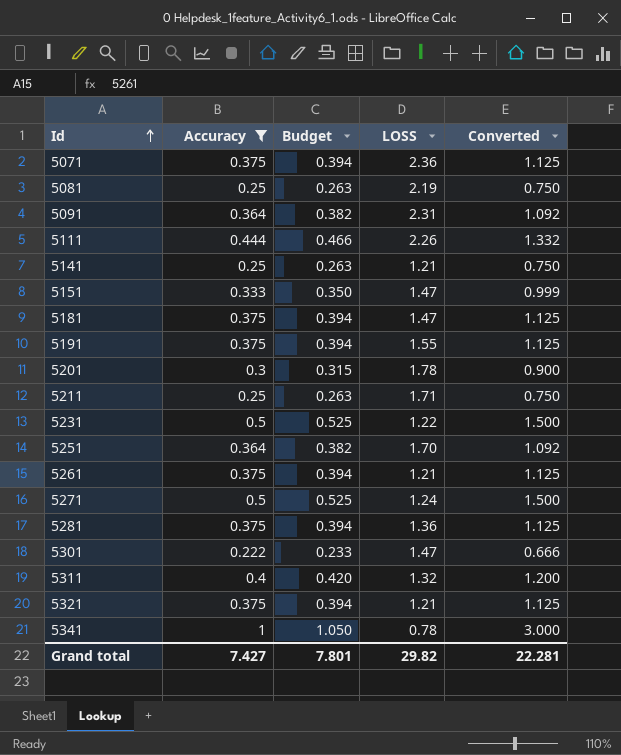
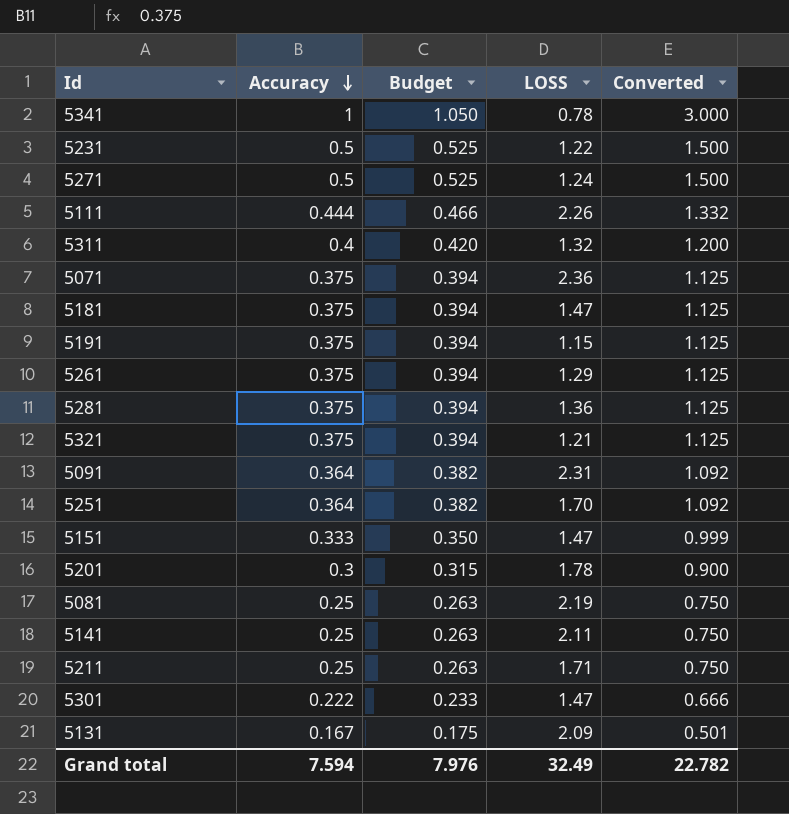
filter: Accuracy != 0.167 -> none
row order: Id ascending -> Accuracy descending
5191 | LOSS: 1.55 -> 1.15
5261 | LOSS: 1.21 -> 1.29
5141 | LOSS: 1.21 -> 2.11
Grand total | Accuracy: 7.427 -> 7.594
Grand total | Budget: 7.801 -> 7.976
Grand total | LOSS: 29.82 -> 32.49
Grand total | Converted: 22.281 -> 22.782

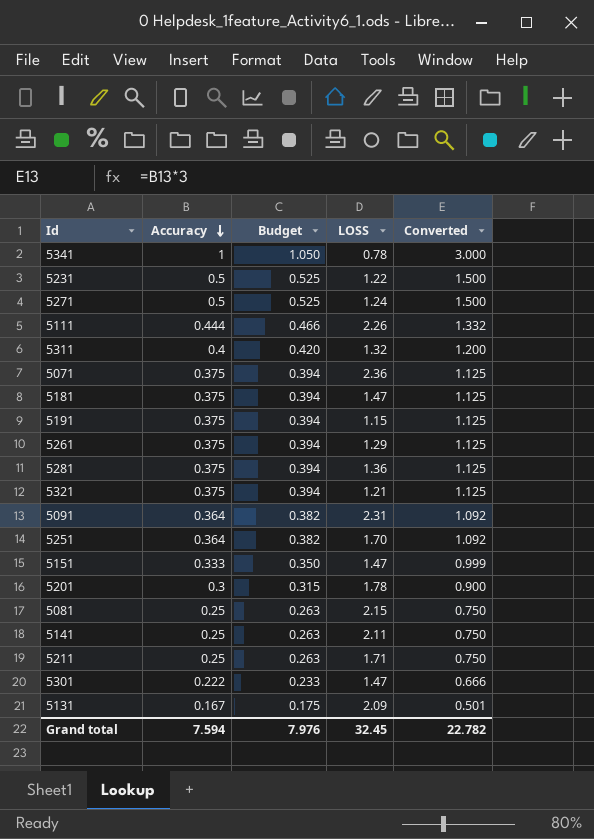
5081 | LOSS: 2.19 -> 2.15
Grand total | LOSS: 32.49 -> 32.45

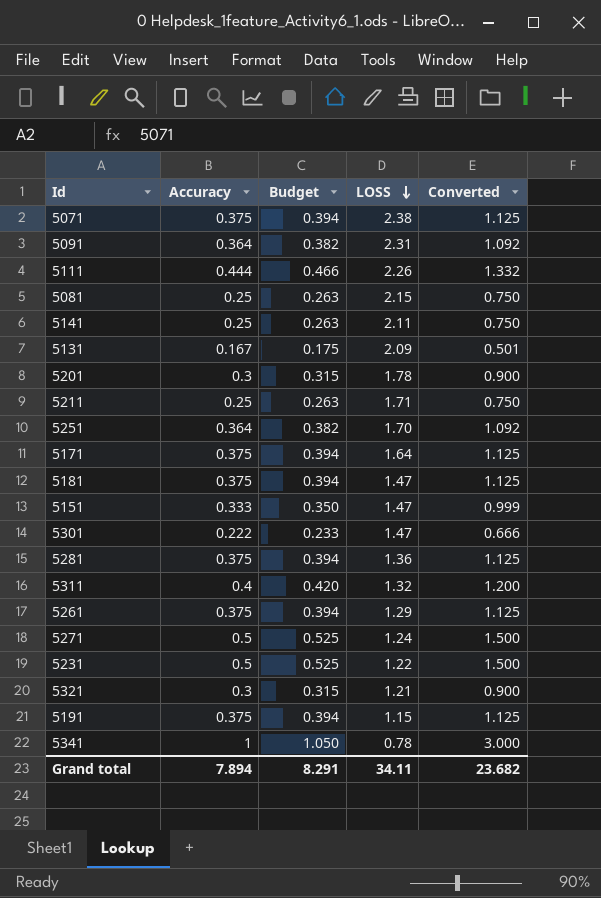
row order: Accuracy descending -> LOSS descending
5071 | LOSS: 2.36 -> 2.38
row 5171: none -> 0.375 | 0.394 | 1.64 | 1.125
5321 | Accuracy: 0.375 -> 0.3
5321 | Budget: 0.394 -> 0.315
5321 | Converted: 1.125 -> 0.900
Grand total | Accuracy: 7.594 -> 7.894
Grand total | Budget: 7.976 -> 8.291
Grand total | LOSS: 32.45 -> 34.11
Grand total | Converted: 22.782 -> 23.682

